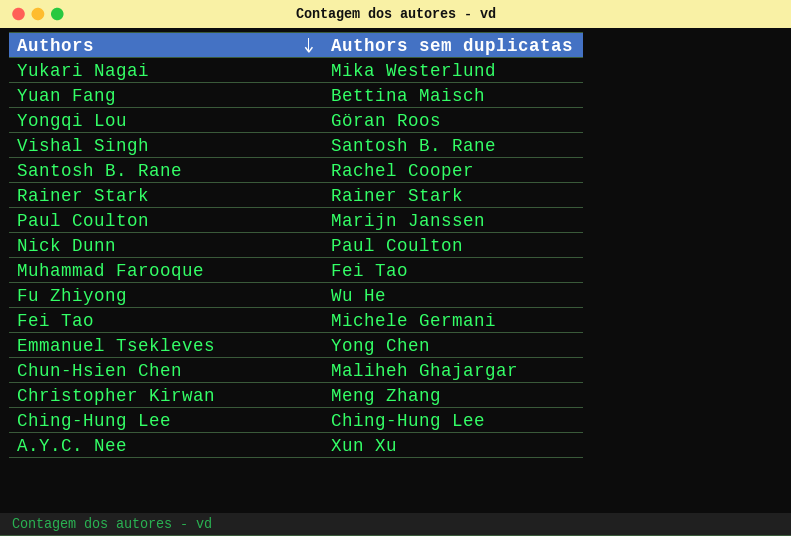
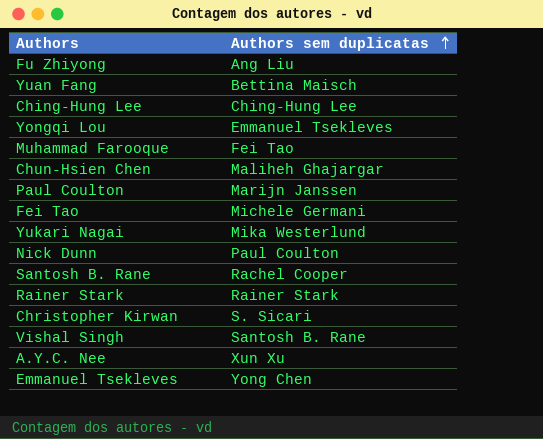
row order: Authors descending -> Authors sem duplicatas ascending
Fu Zhiyong | Authors sem duplicatas: Wu He -> Ang Liu
Yongqi Lou | Authors sem duplicatas: Göran Roos -> Emmanuel Tsekleves
Christopher Kirwan | Authors sem duplicatas: Meng Zhang -> S. Sicari

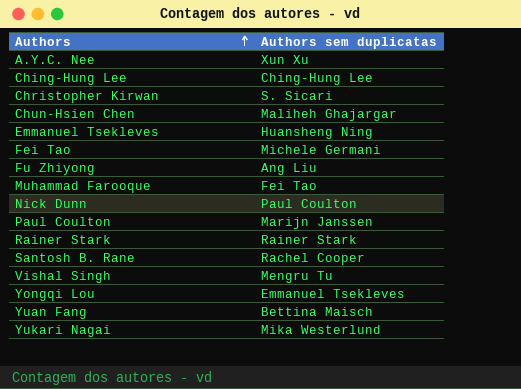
row order: Authors sem duplicatas ascending -> Authors ascending
Emmanuel Tsekleves | Authors sem duplicatas: Yong Chen -> Huansheng Ning
Vishal Singh | Authors sem duplicatas: Santosh B. Rane -> Mengru Tu

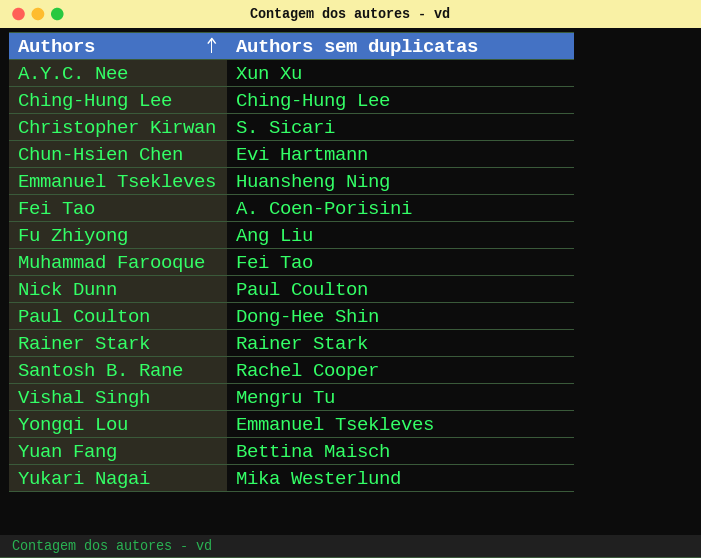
Chun-Hsien Chen | Authors sem duplicatas: Maliheh Ghajargar -> Evi Hartmann
Fei Tao | Authors sem duplicatas: Michele Germani -> A. Coen-Porisini
Paul Coulton | Authors sem duplicatas: Marijn Janssen -> Dong-Hee Shin

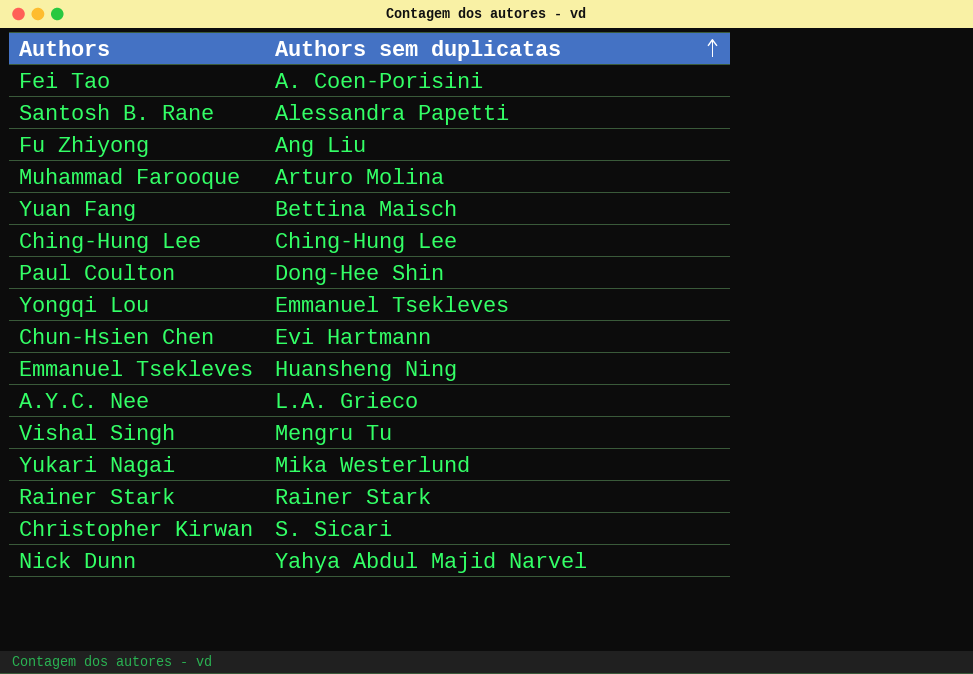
row order: Authors ascending -> Authors sem duplicatas ascending
Santosh B. Rane | Authors sem duplicatas: Rachel Cooper -> Alessandra Papetti
Muhammad Farooque | Authors sem duplicatas: Fei Tao -> Arturo Molina
A.Y.C. Nee | Authors sem duplicatas: Xun Xu -> L.A. Grieco
Nick Dunn | Authors sem duplicatas: Paul Coulton -> Yahya Abdul Majid Narvel

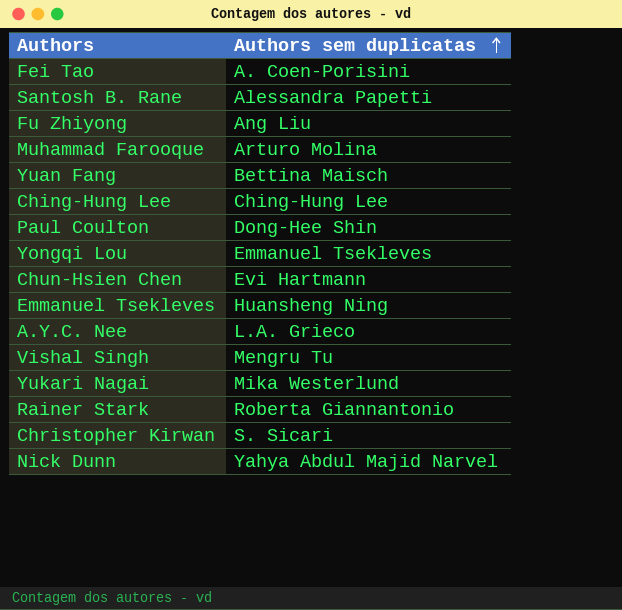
Rainer Stark | Authors sem duplicatas: Rainer Stark -> Roberta Giannantonio

